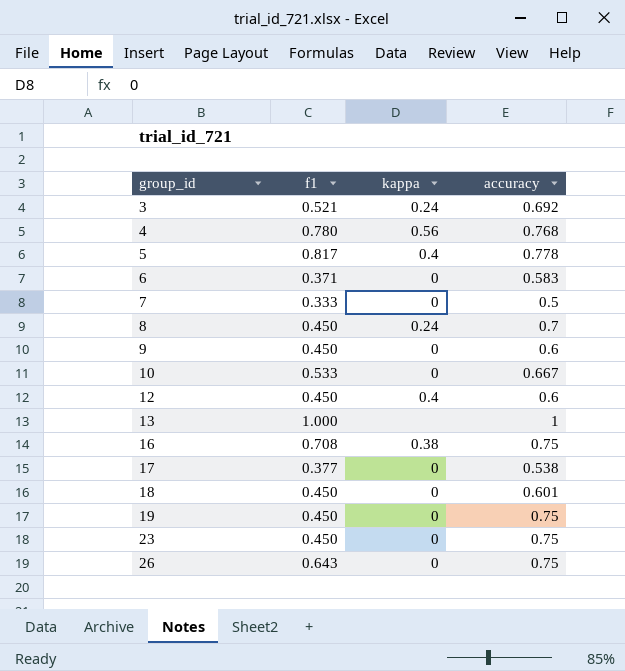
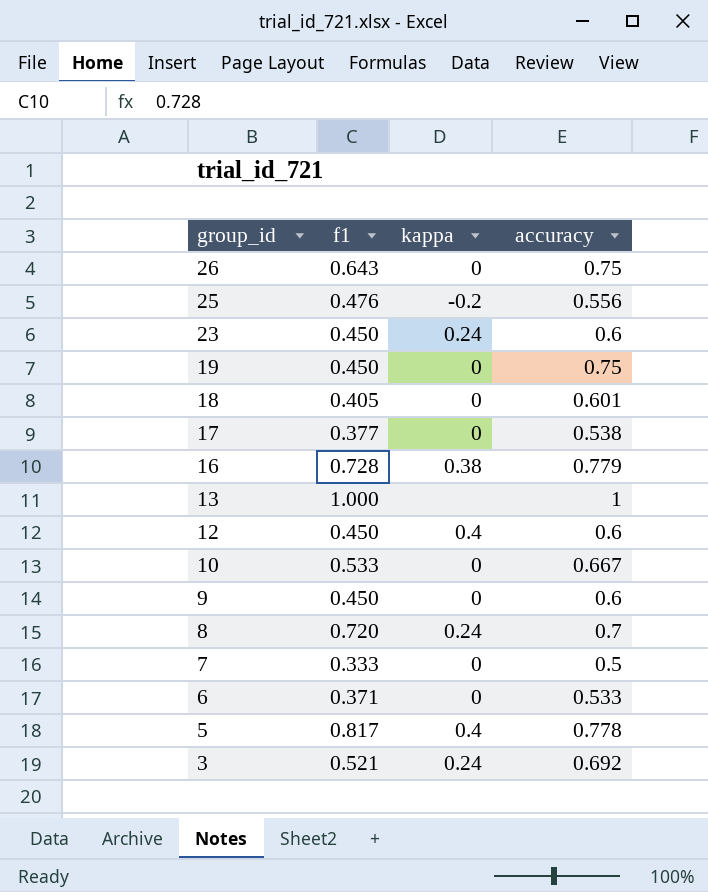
row order: group_id ascending -> group_id descending
row 4: 0.780 | 0.56 | 0.768 -> none
row 25: none -> 0.476 | -0.2 | 0.556
23 | kappa: 0 -> 0.24
23 | accuracy: 0.75 -> 0.6
18 | f1: 0.450 -> 0.405
16 | f1: 0.708 -> 0.728
16 | accuracy: 0.75 -> 0.779
8 | f1: 0.450 -> 0.720
6 | accuracy: 0.583 -> 0.533

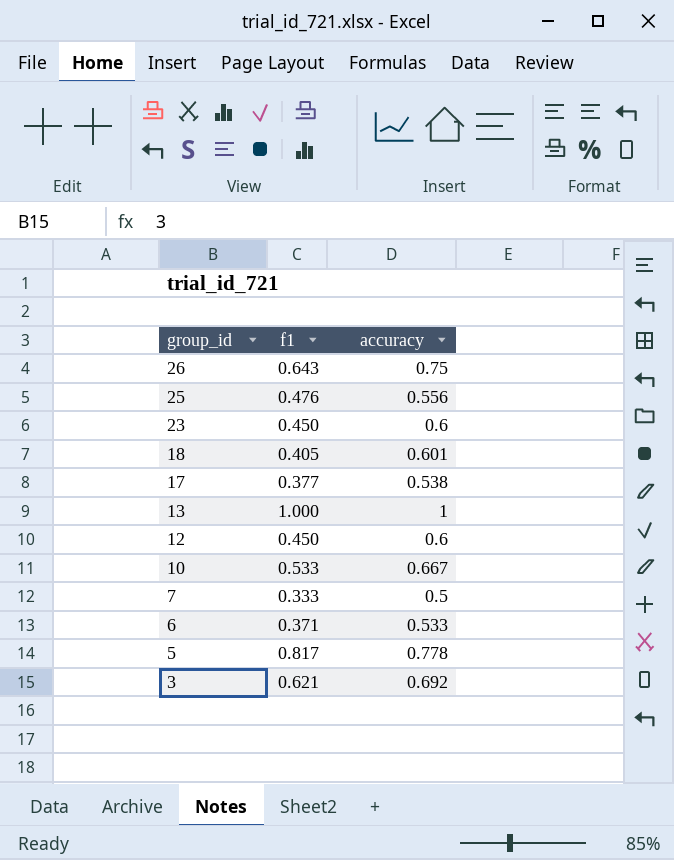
column kappa | position: 3 -> none
row 19: 0.450 | 0 | 0.75 -> none
row 16: 0.728 | 0.38 | 0.779 -> none
row 9: 0.450 | 0 | 0.6 -> none
row 8: 0.720 | 0.24 | 0.7 -> none
3 | f1: 0.521 -> 0.621

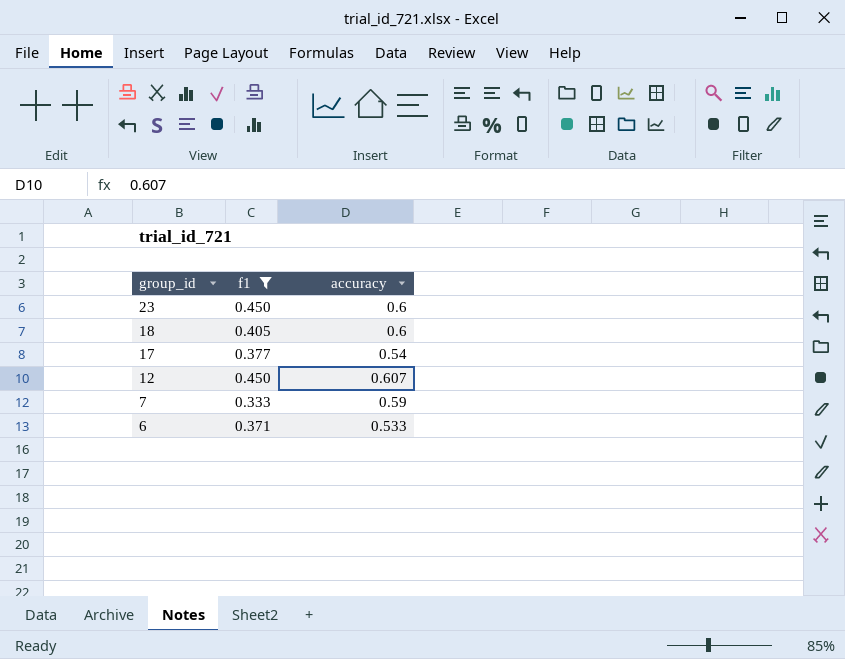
filter: none -> f1 <= 0.450
18 | accuracy: 0.601 -> 0.6
17 | accuracy: 0.538 -> 0.54
12 | accuracy: 0.6 -> 0.607
7 | accuracy: 0.5 -> 0.59

